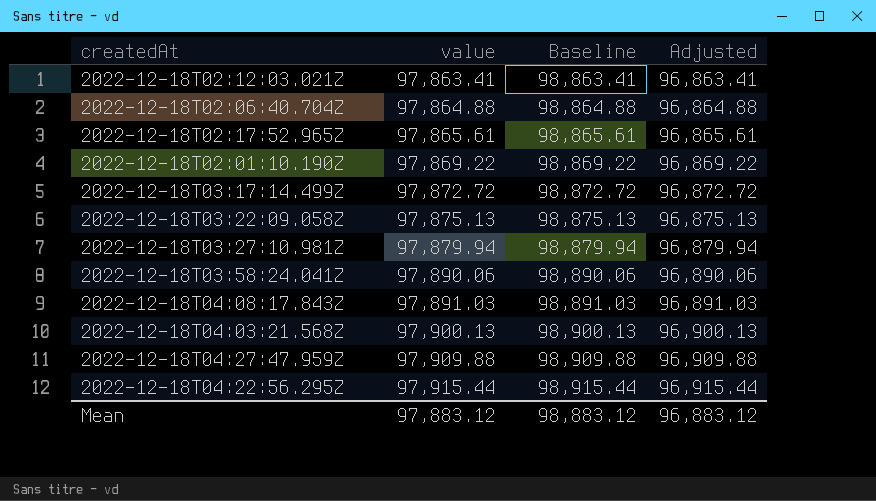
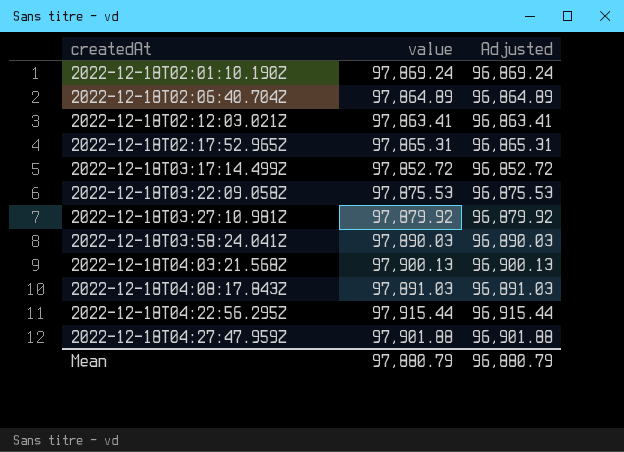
row order: value ascending -> createdAt ascending
column Baseline | formula: [value] + 1000 -> none
2022-12-18T02:01:10.190Z | value: 97,869.22 -> 97,869.24
2022-12-18T02:01:10.190Z | Adjusted: 96,869.22 -> 96,869.24
2022-12-18T02:06:40.704Z | value: 97,864.88 -> 97,864.89
2022-12-18T02:06:40.704Z | Adjusted: 96,864.88 -> 96,864.89
2022-12-18T02:17:52.965Z | value: 97,865.61 -> 97,865.31
2022-12-18T02:17:52.965Z | Adjusted: 96,865.61 -> 96,865.31
2022-12-18T03:17:14.499Z | value: 97,872.72 -> 97,852.72
2022-12-18T03:17:14.499Z | Adjusted: 96,872.72 -> 96,852.72
2022-12-18T03:22:09.058Z | value: 97,875.13 -> 97,875.53
2022-12-18T03:22:09.058Z | Adjusted: 96,875.13 -> 96,875.53
2022-12-18T03:27:10.981Z | value: 97,879.94 -> 97,879.92
2022-12-18T03:27:10.981Z | Adjusted: 96,879.94 -> 96,879.92
2022-12-18T03:58:24.041Z | value: 97,890.06 -> 97,890.03
2022-12-18T03:58:24.041Z | Adjusted: 96,890.06 -> 96,890.03
2022-12-18T04:27:47.959Z | value: 97,909.88 -> 97,901.88
2022-12-18T04:27:47.959Z | Adjusted: 96,909.88 -> 96,901.88
Mean | value: 97,883.12 -> 97,880.79
Mean | Adjusted: 96,883.12 -> 96,880.79

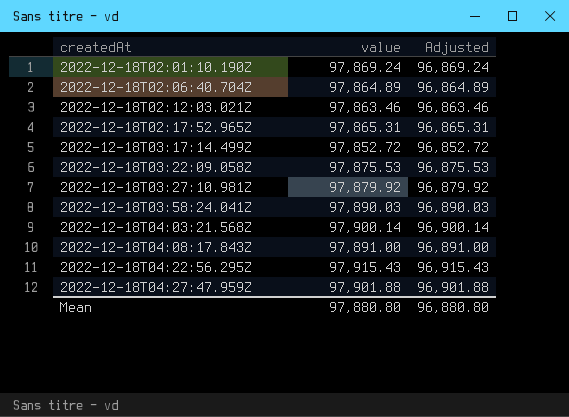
2022-12-18T02:12:03.021Z | value: 97,863.41 -> 97,863.46
2022-12-18T02:12:03.021Z | Adjusted: 96,863.41 -> 96,863.46
2022-12-18T04:03:21.568Z | value: 97,900.13 -> 97,900.14
2022-12-18T04:03:21.568Z | Adjusted: 96,900.13 -> 96,900.14
2022-12-18T04:08:17.843Z | value: 97,891.03 -> 97,891.00
2022-12-18T04:08:17.843Z | Adjusted: 96,891.03 -> 96,891.00
2022-12-18T04:22:56.295Z | value: 97,915.44 -> 97,915.43
2022-12-18T04:22:56.295Z | Adjusted: 96,915.44 -> 96,915.43
Mean | value: 97,880.79 -> 97,880.80
Mean | Adjusted: 96,880.79 -> 96,880.80

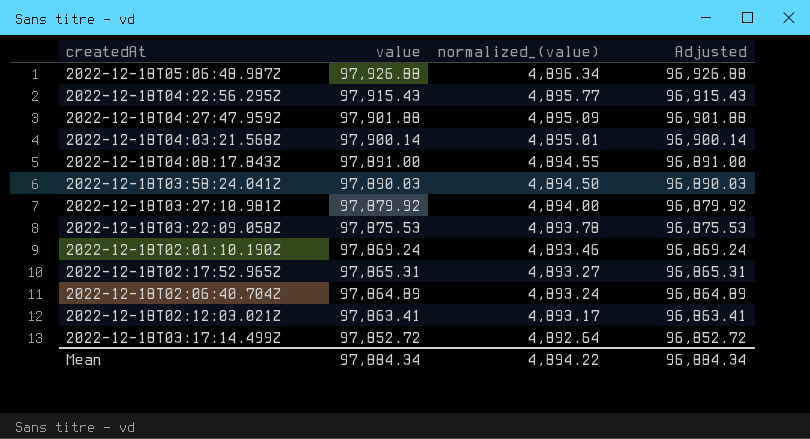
row order: createdAt ascending -> value descending
column normalized_(value) | formula: none -> [value] * 0.05
row 2022-12-18T05:06:48.987Z: none -> 97,926.88 | 4,896.34 | 96,926.88
2022-12-18T02:12:03.021Z | value: 97,863.46 -> 97,863.41
2022-12-18T02:12:03.021Z | Adjusted: 96,863.46 -> 96,863.41
Mean | value: 97,880.80 -> 97,884.34
Mean | Adjusted: 96,880.80 -> 96,884.34

